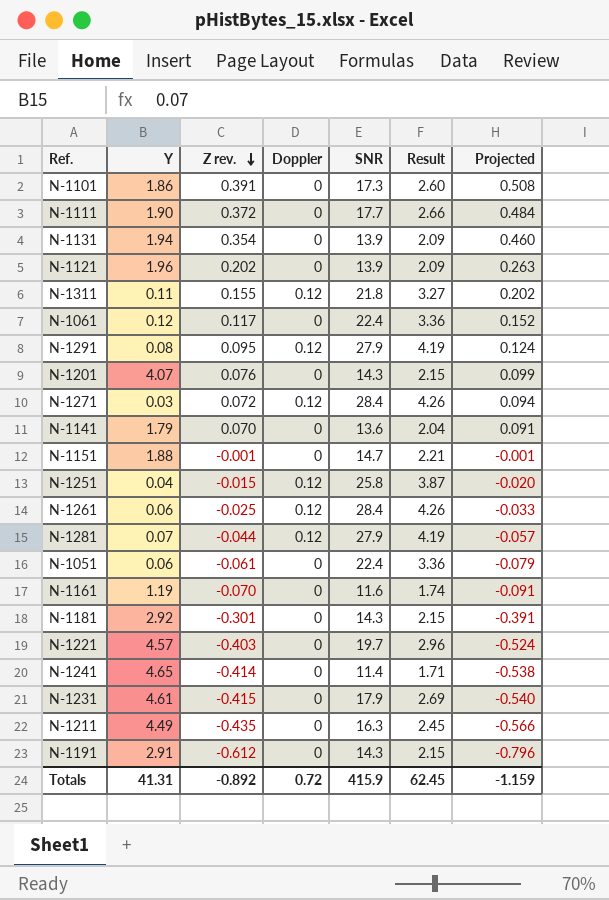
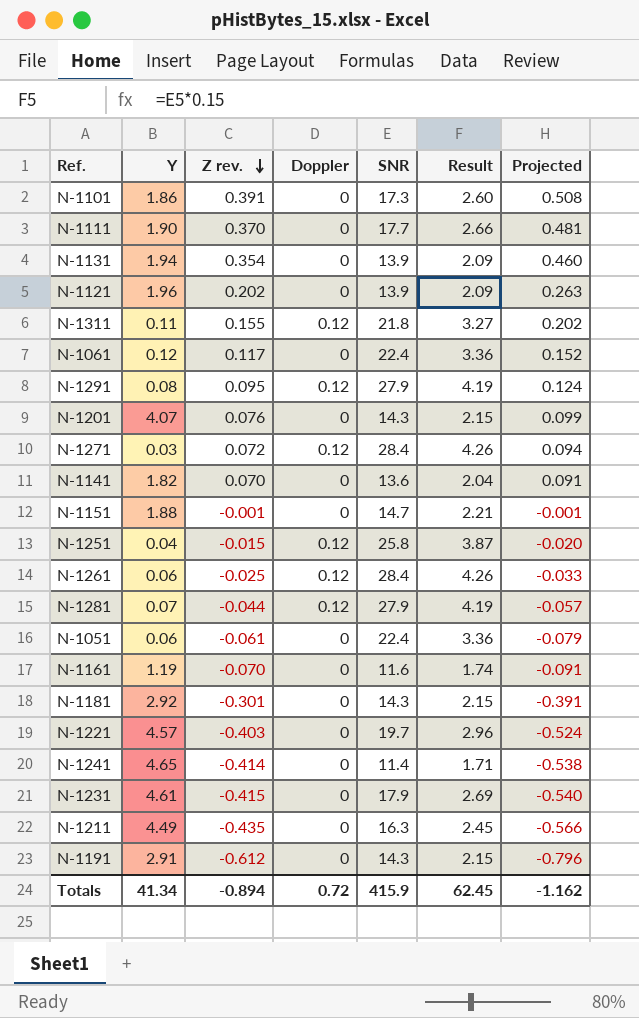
N-1111 | Z rev.: 0.372 -> 0.370
N-1111 | Projected: 0.484 -> 0.481
N-1141 | Y: 1.79 -> 1.82
Totals | Y: 41.31 -> 41.34
Totals | Z rev.: -0.892 -> -0.894
Totals | Projected: -1.159 -> -1.162

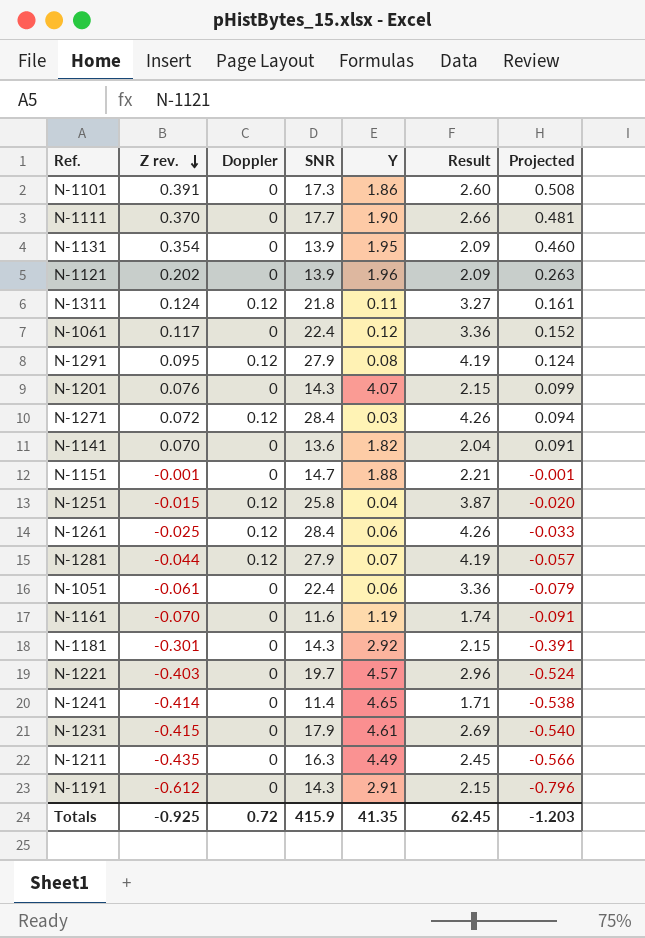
column Y | position: 2 -> 5
N-1131 | Y: 1.94 -> 1.95
N-1311 | Z rev.: 0.155 -> 0.124
N-1311 | Projected: 0.202 -> 0.161
Totals | Z rev.: -0.894 -> -0.925
Totals | Y: 41.34 -> 41.35
Totals | Projected: -1.162 -> -1.203

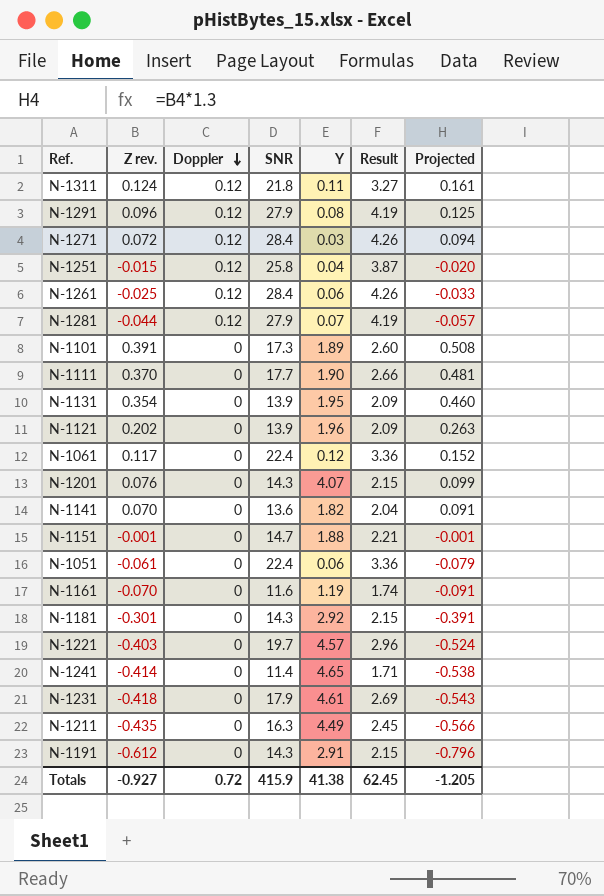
row order: Z rev. descending -> Doppler descending
N-1291 | Z rev.: 0.095 -> 0.096
N-1291 | Projected: 0.124 -> 0.125
N-1101 | Y: 1.86 -> 1.89
N-1231 | Z rev.: -0.415 -> -0.418
N-1231 | Projected: -0.540 -> -0.543
Totals | Z rev.: -0.925 -> -0.927
Totals | Y: 41.35 -> 41.38
Totals | Projected: -1.203 -> -1.205

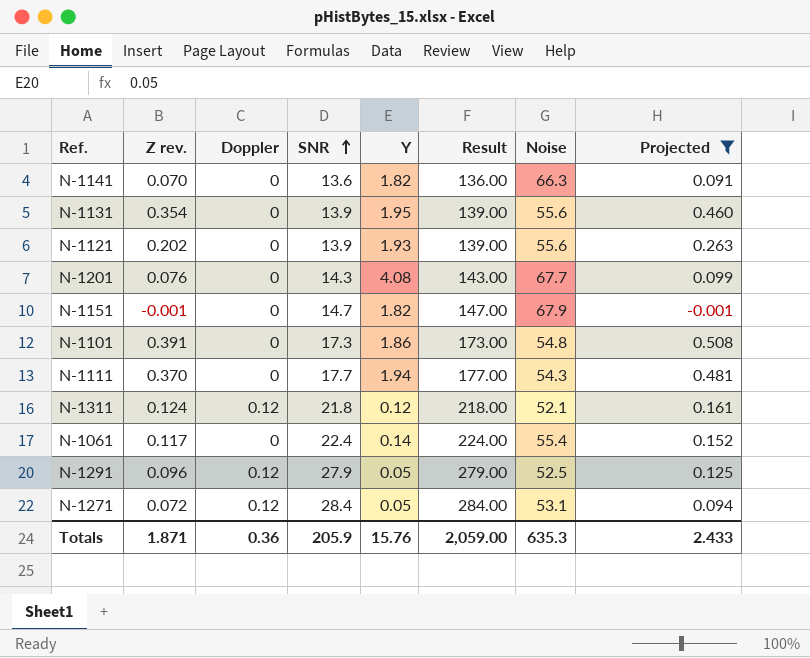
filter: none -> Projected >= -0.001
row order: Doppler descending -> SNR ascending
column Result | formula: [SNR] * 0.15 -> [SNR] * 10
column Noise | position: none -> 7
N-1121 | Y: 1.96 -> 1.93
N-1201 | Y: 4.07 -> 4.08
N-1151 | Y: 1.88 -> 1.82
N-1101 | Y: 1.89 -> 1.86
N-1111 | Y: 1.90 -> 1.94
N-1311 | Y: 0.11 -> 0.12
N-1061 | Y: 0.12 -> 0.14
N-1291 | Y: 0.08 -> 0.05
N-1271 | Y: 0.03 -> 0.05
Totals | Z rev.: -0.927 -> 1.871
Totals | Doppler: 0.72 -> 0.36
Totals | SNR: 415.9 -> 205.9
Totals | Y: 41.38 -> 15.76
Totals | Result: 62.45 -> 2,059.00
Totals | Projected: -1.205 -> 2.433

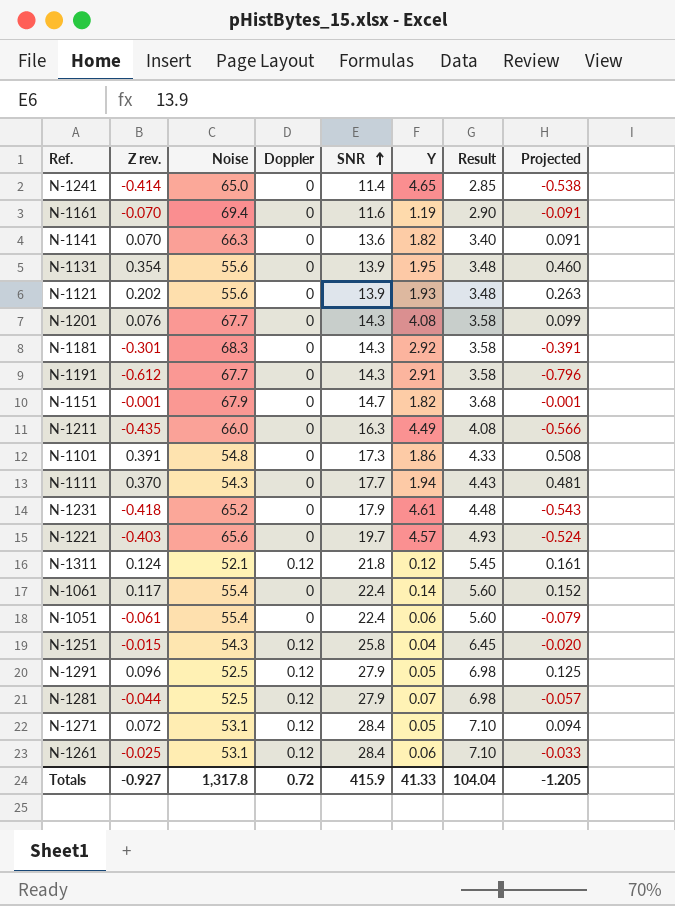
filter: Projected >= -0.001 -> none
column Noise | position: 7 -> 3
column Result | formula: [SNR] * 10 -> [SNR] * 0.25
Totals | Z rev.: 1.871 -> -0.927
Totals | Noise: 635.3 -> 1,317.8
Totals | Doppler: 0.36 -> 0.72
Totals | SNR: 205.9 -> 415.9
Totals | Y: 15.76 -> 41.33
Totals | Result: 2,059.00 -> 104.04
Totals | Projected: 2.433 -> -1.205

